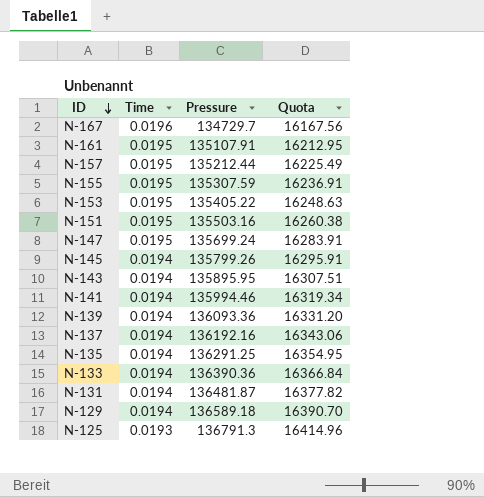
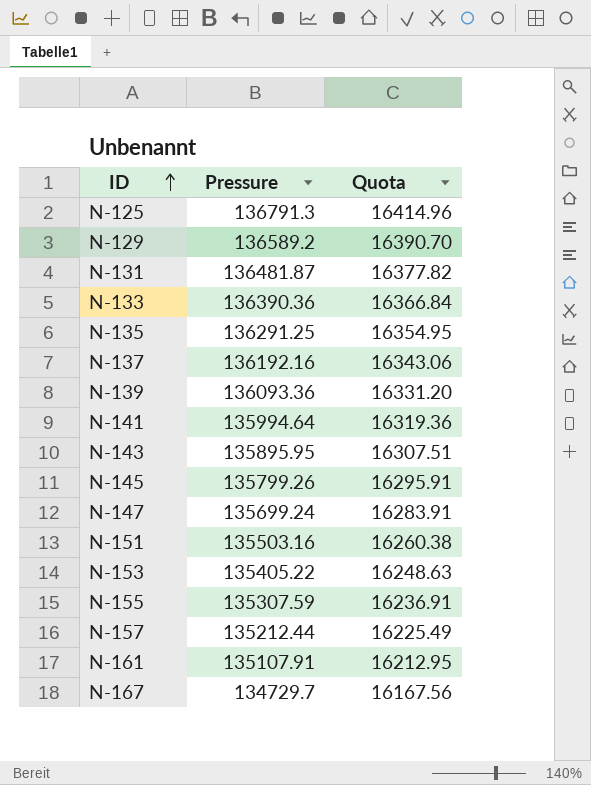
row order: ID descending -> ID ascending
column Time | position: 2 -> none
N-129 | Pressure: 136589.18 -> 136589.2
N-141 | Pressure: 135994.46 -> 135994.64
N-141 | Quota: 16319.34 -> 16319.36

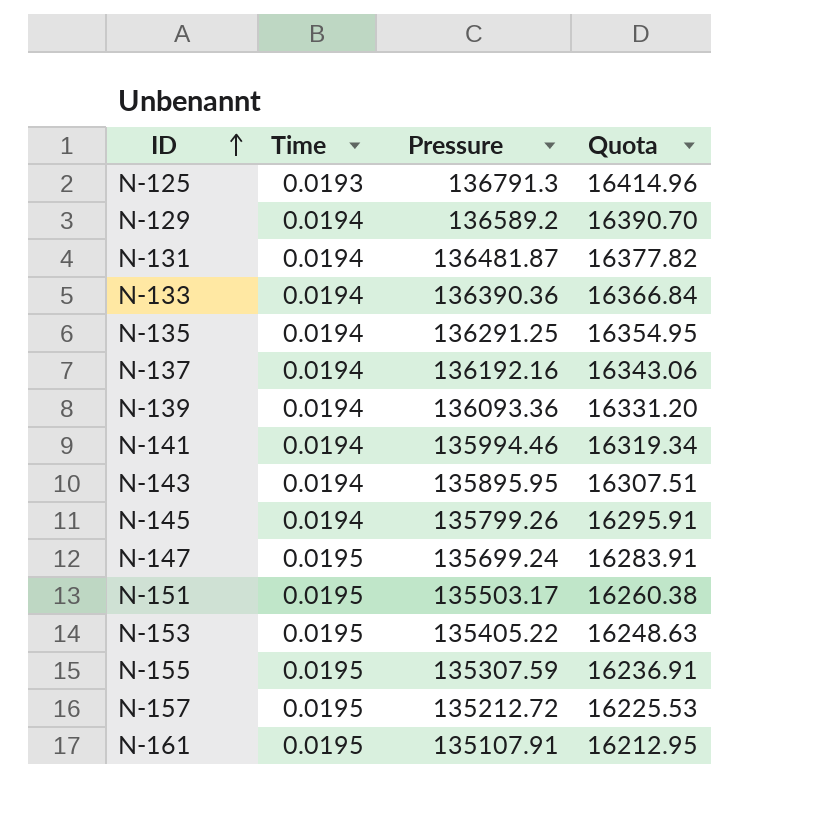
column Time | position: none -> 2
row N-167: 134729.7 | 16167.56 -> none
N-141 | Pressure: 135994.64 -> 135994.46
N-141 | Quota: 16319.36 -> 16319.34
N-151 | Pressure: 135503.16 -> 135503.17
N-157 | Pressure: 135212.44 -> 135212.72
N-157 | Quota: 16225.49 -> 16225.53

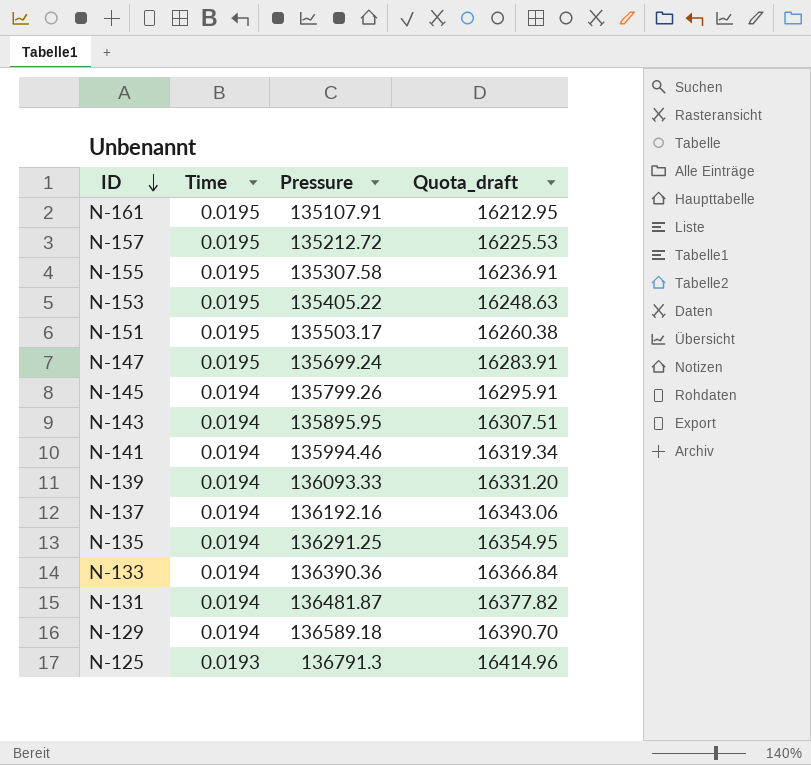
row order: ID ascending -> ID descending
column name: Quota -> Quota_draft
N-155 | Pressure: 135307.59 -> 135307.58
N-139 | Pressure: 136093.36 -> 136093.33
N-129 | Pressure: 136589.2 -> 136589.18

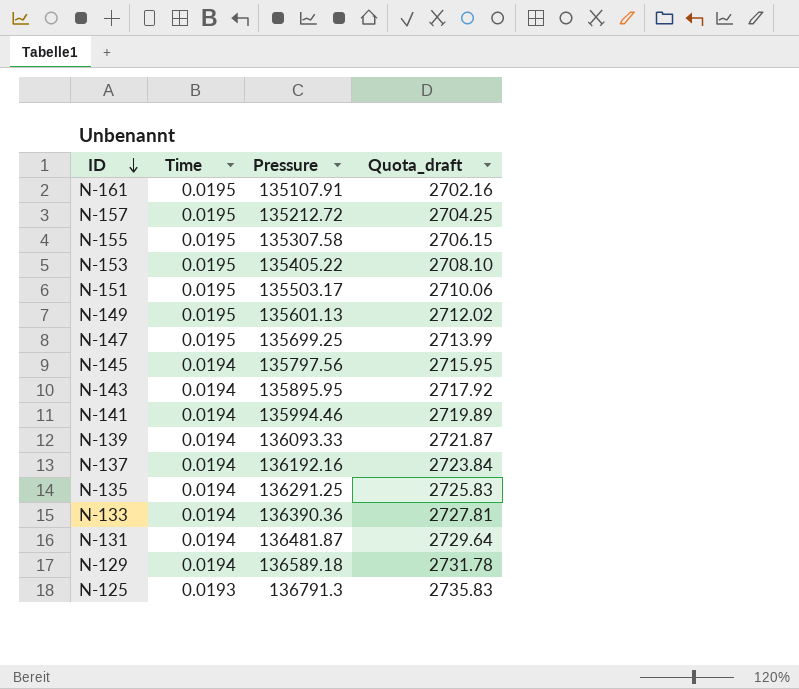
column Quota_draft | formula: [Pressure] * 0.12 -> [Pressure] * 0.02
row N-149: none -> 0.0195 | 135601.13 | 2712.02
N-147 | Pressure: 135699.24 -> 135699.25
N-145 | Pressure: 135799.26 -> 135797.56

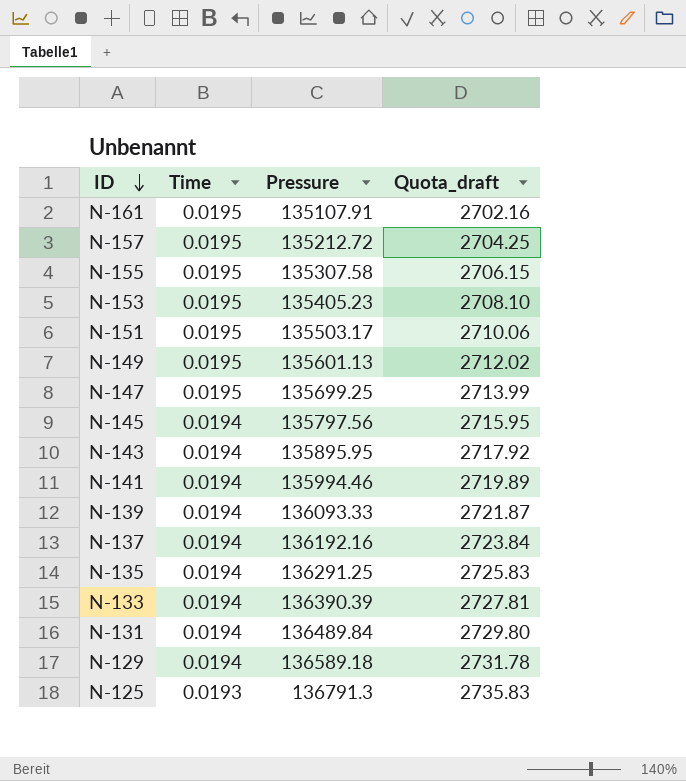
N-153 | Pressure: 135405.22 -> 135405.23
N-133 | Pressure: 136390.36 -> 136390.39
N-131 | Pressure: 136481.87 -> 136489.84
N-131 | Quota_draft: 2729.64 -> 2729.80

